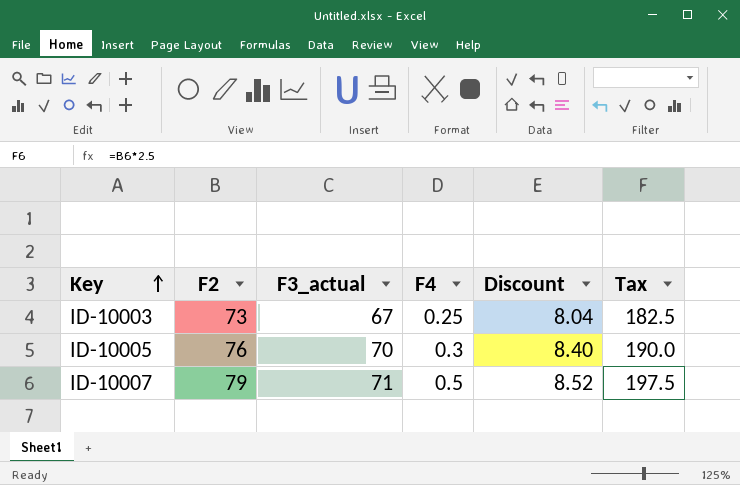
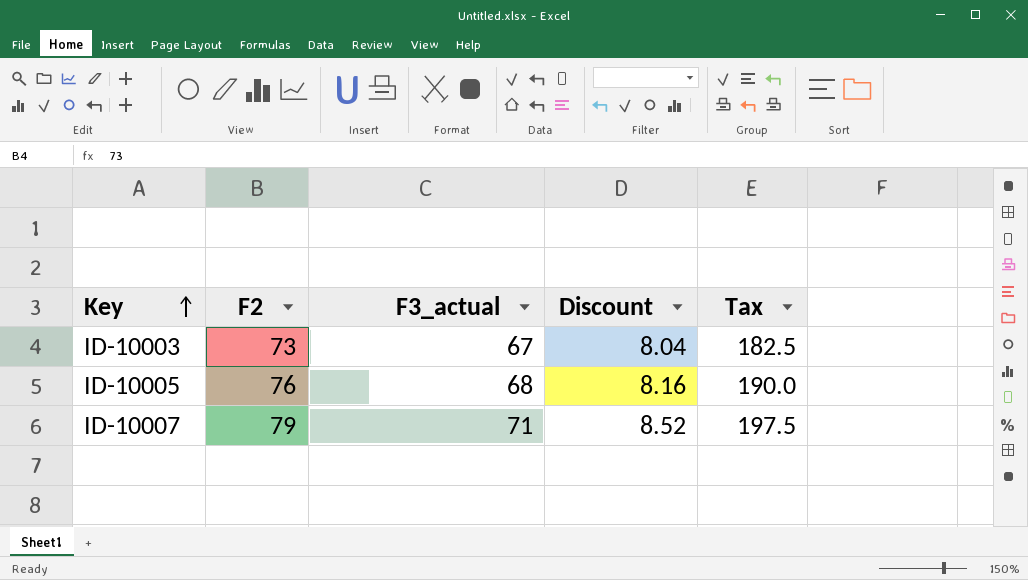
column F4 | position: 4 -> none
ID-10005 | F3_actual: 70 -> 68
ID-10005 | Discount: 8.40 -> 8.16

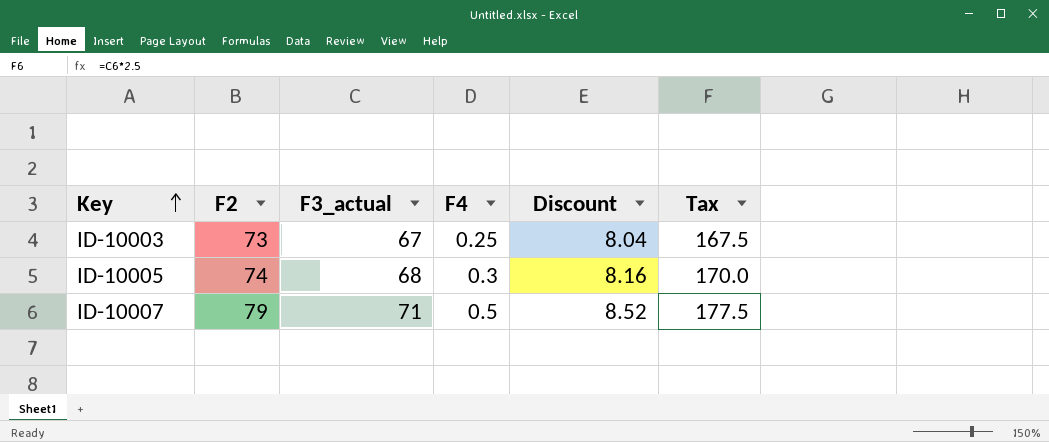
column F4 | position: none -> 4
column Tax | formula: [F2] * 2.5 -> [F3_actual] * 2.5
ID-10005 | F2: 76 -> 74

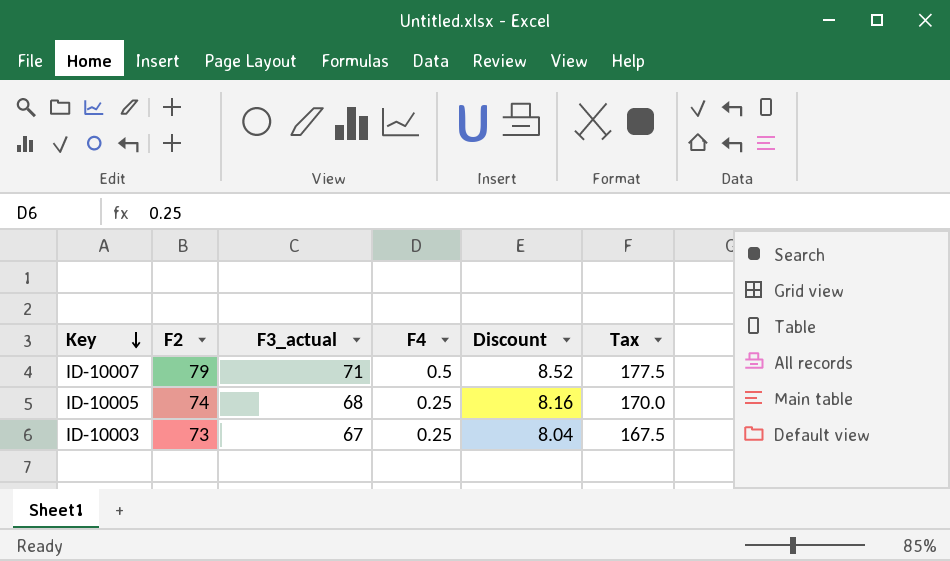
row order: Key ascending -> Key descending
ID-10005 | F4: 0.3 -> 0.25

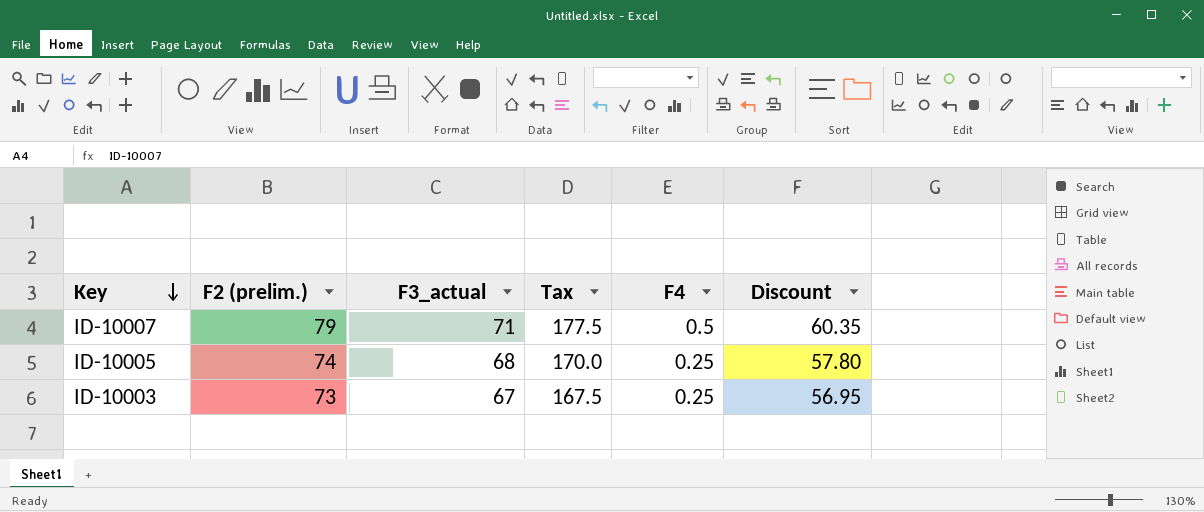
column name: F2 -> F2 (prelim.)
column Tax | position: 6 -> 4
column Discount | formula: [F3_actual] * 0.12 -> [F3_actual] * 0.85

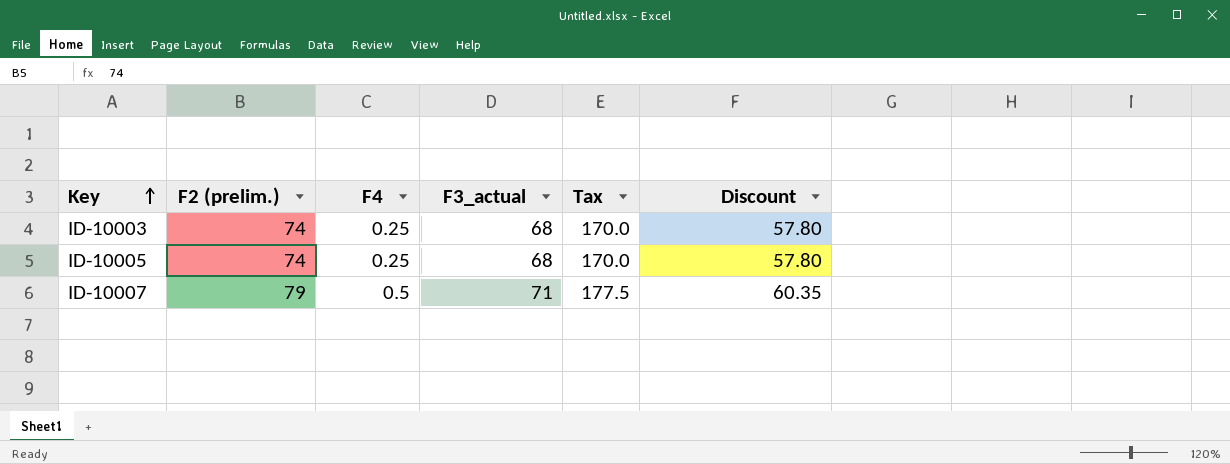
row order: Key descending -> Key ascending
column F4 | position: 5 -> 3
ID-10003 | F2 (prelim.): 73 -> 74
ID-10003 | F3_actual: 67 -> 68
ID-10003 | Tax: 167.5 -> 170.0
ID-10003 | Discount: 56.95 -> 57.80

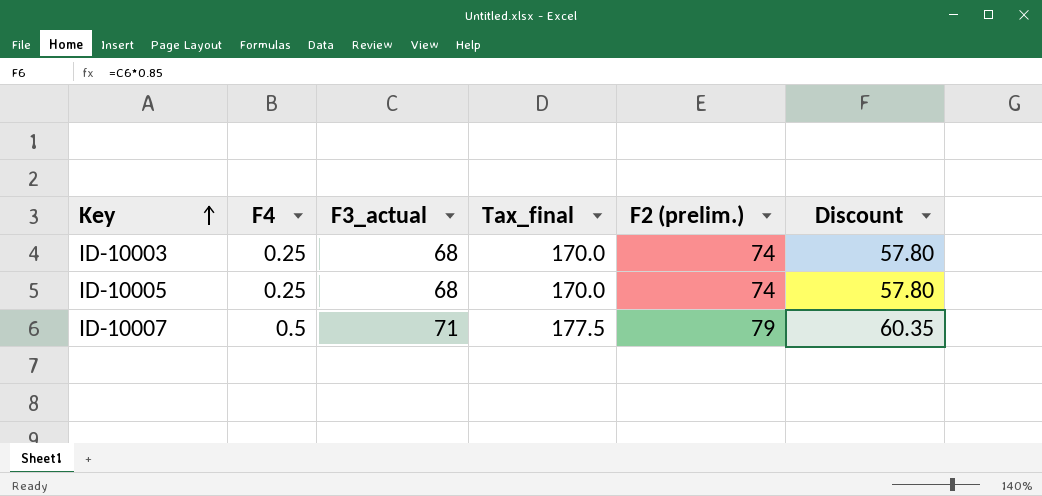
column name: Tax -> Tax_final
column F2 (prelim.) | position: 2 -> 5

